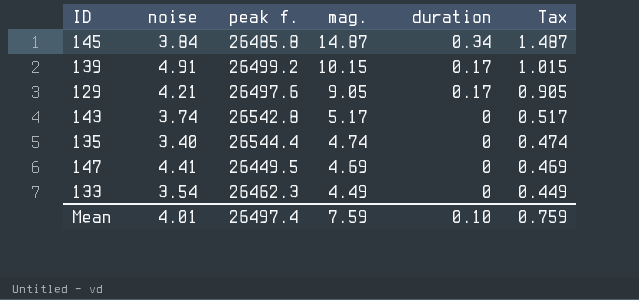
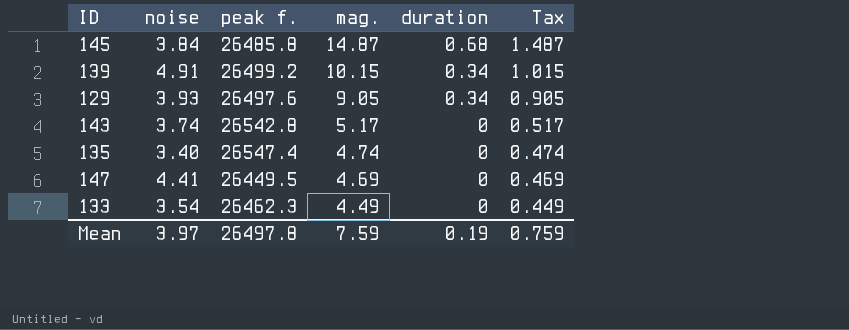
145 | duration: 0.34 -> 0.68
139 | duration: 0.17 -> 0.34
129 | noise: 4.21 -> 3.93
129 | duration: 0.17 -> 0.34
135 | peak f.: 26544.4 -> 26547.4
Mean | noise: 4.01 -> 3.97
Mean | peak f.: 26497.4 -> 26497.8
Mean | duration: 0.10 -> 0.19

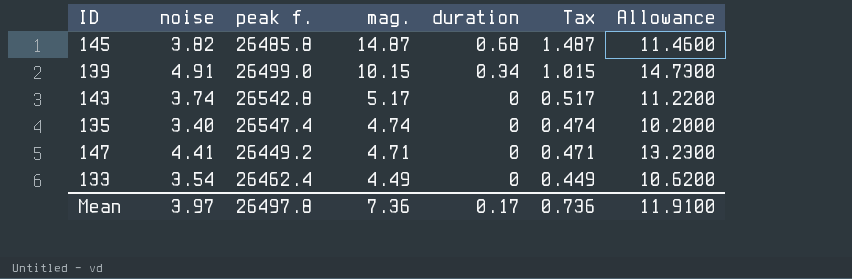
column Allowance | formula: none -> [noise] * 3
row 129: 3.93 | 26497.6 | 9.05 | 0.34 | 0.905 -> none
145 | noise: 3.84 -> 3.82
139 | peak f.: 26499.2 -> 26499.0
147 | peak f.: 26449.5 -> 26449.2
147 | mag.: 4.69 -> 4.71
147 | Tax: 0.469 -> 0.471
133 | peak f.: 26462.3 -> 26462.4
Mean | mag.: 7.59 -> 7.36
Mean | duration: 0.19 -> 0.17
Mean | Tax: 0.759 -> 0.736

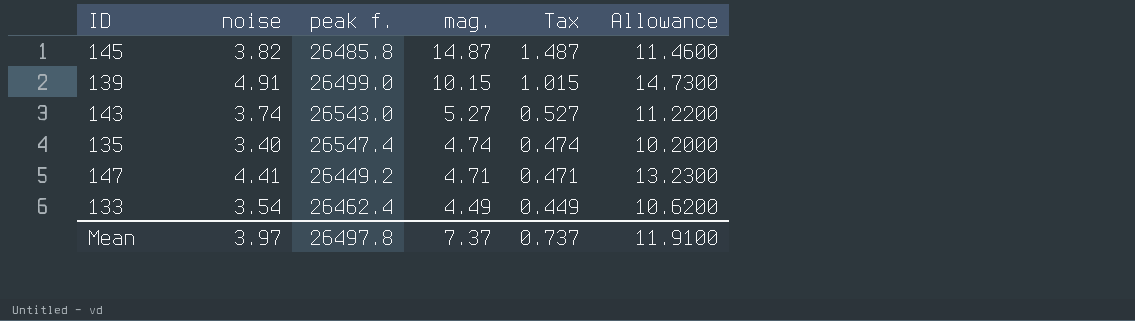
column duration | position: 5 -> none
143 | peak f.: 26542.8 -> 26543.0
143 | mag.: 5.17 -> 5.27
143 | Tax: 0.517 -> 0.527
Mean | mag.: 7.36 -> 7.37
Mean | Tax: 0.736 -> 0.737

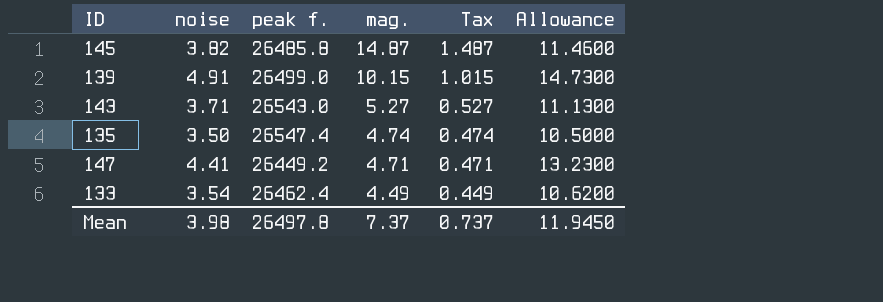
143 | noise: 3.74 -> 3.71
143 | Allowance: 11.2200 -> 11.1300
135 | noise: 3.40 -> 3.50
135 | Allowance: 10.2000 -> 10.5000
Mean | noise: 3.97 -> 3.98
Mean | Allowance: 11.9100 -> 11.9450

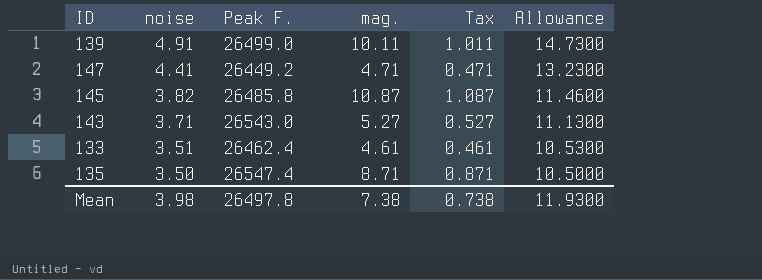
row order: mag. descending -> noise descending
column name: peak f. -> Peak F.
139 | mag.: 10.15 -> 10.11
139 | Tax: 1.015 -> 1.011
145 | mag.: 14.87 -> 10.87
145 | Tax: 1.487 -> 1.087
133 | noise: 3.54 -> 3.51
133 | mag.: 4.49 -> 4.61
133 | Tax: 0.449 -> 0.461
133 | Allowance: 10.6200 -> 10.5300
135 | mag.: 4.74 -> 8.71
135 | Tax: 0.474 -> 0.871
Mean | mag.: 7.37 -> 7.38
Mean | Tax: 0.737 -> 0.738
Mean | Allowance: 11.9450 -> 11.9300

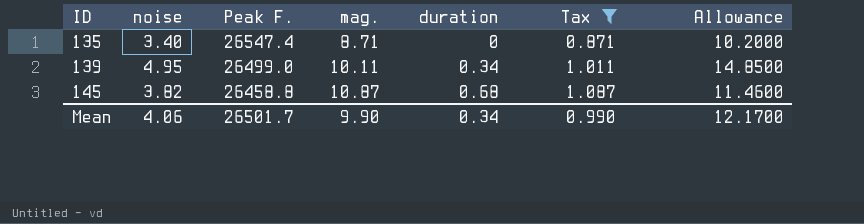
filter: none -> Tax >= 0.871
row order: noise descending -> ID ascending
column duration | position: none -> 5
135 | noise: 3.50 -> 3.40
135 | Allowance: 10.5000 -> 10.2000
139 | noise: 4.91 -> 4.95
139 | Allowance: 14.7300 -> 14.8500
145 | Peak F.: 26485.8 -> 26458.8
Mean | noise: 3.98 -> 4.06
Mean | Peak F.: 26497.8 -> 26501.7
Mean | mag.: 7.38 -> 9.90
Mean | Tax: 0.738 -> 0.990
Mean | Allowance: 11.9300 -> 12.1700

